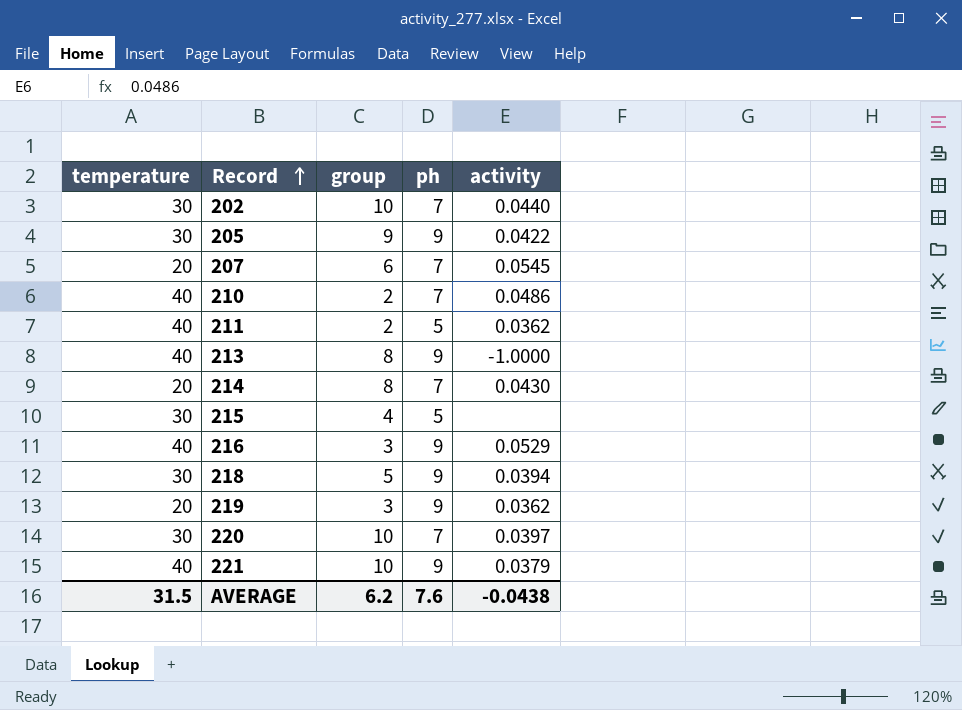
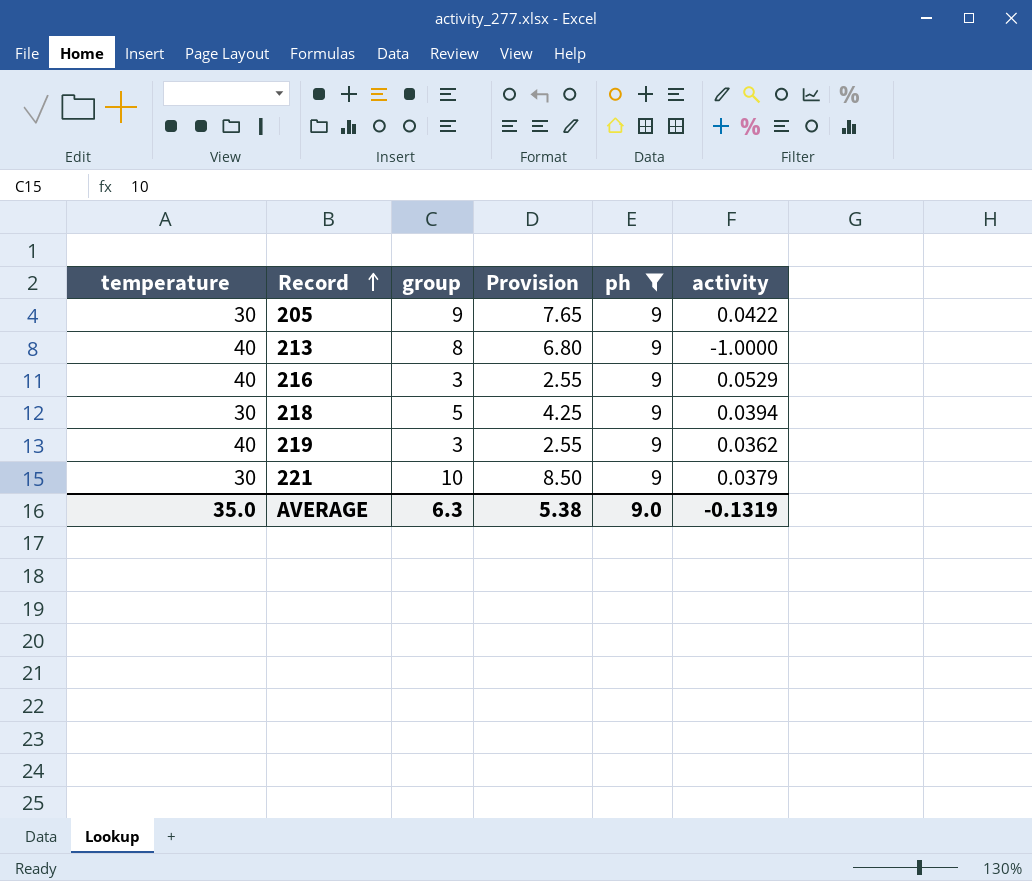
filter: none -> ph = 9
column Provision | formula: none -> [group] * 0.85
219 | temperature: 20 -> 40
221 | temperature: 40 -> 30
AVERAGE | temperature: 31.5 -> 35.0
AVERAGE | group: 6.2 -> 6.3
AVERAGE | ph: 7.6 -> 9.0
AVERAGE | activity: -0.0438 -> -0.1319

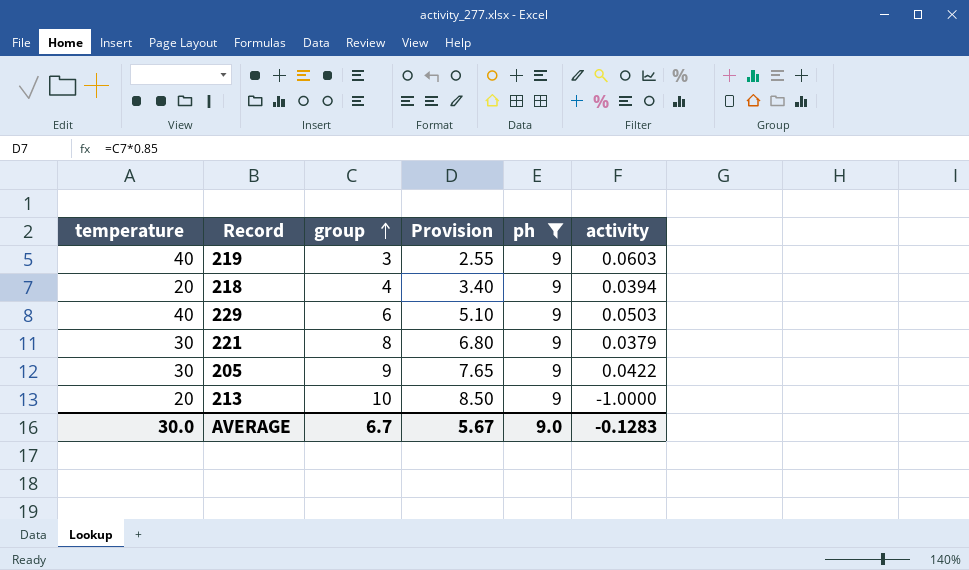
row order: Record ascending -> group ascending
row 216: 40 | 3 | 2.55 | 9 | 0.0529 -> none
219 | activity: 0.0362 -> 0.0603
218 | temperature: 30 -> 20
218 | group: 5 -> 4
218 | Provision: 4.25 -> 3.40
row 229: none -> 40 | 6 | 5.10 | 9 | 0.0503
221 | group: 10 -> 8
221 | Provision: 8.50 -> 6.80
213 | temperature: 40 -> 20
213 | group: 8 -> 10
213 | Provision: 6.80 -> 8.50
AVERAGE | temperature: 35.0 -> 30.0
AVERAGE | group: 6.3 -> 6.7
AVERAGE | Provision: 5.38 -> 5.67
AVERAGE | activity: -0.1319 -> -0.1283

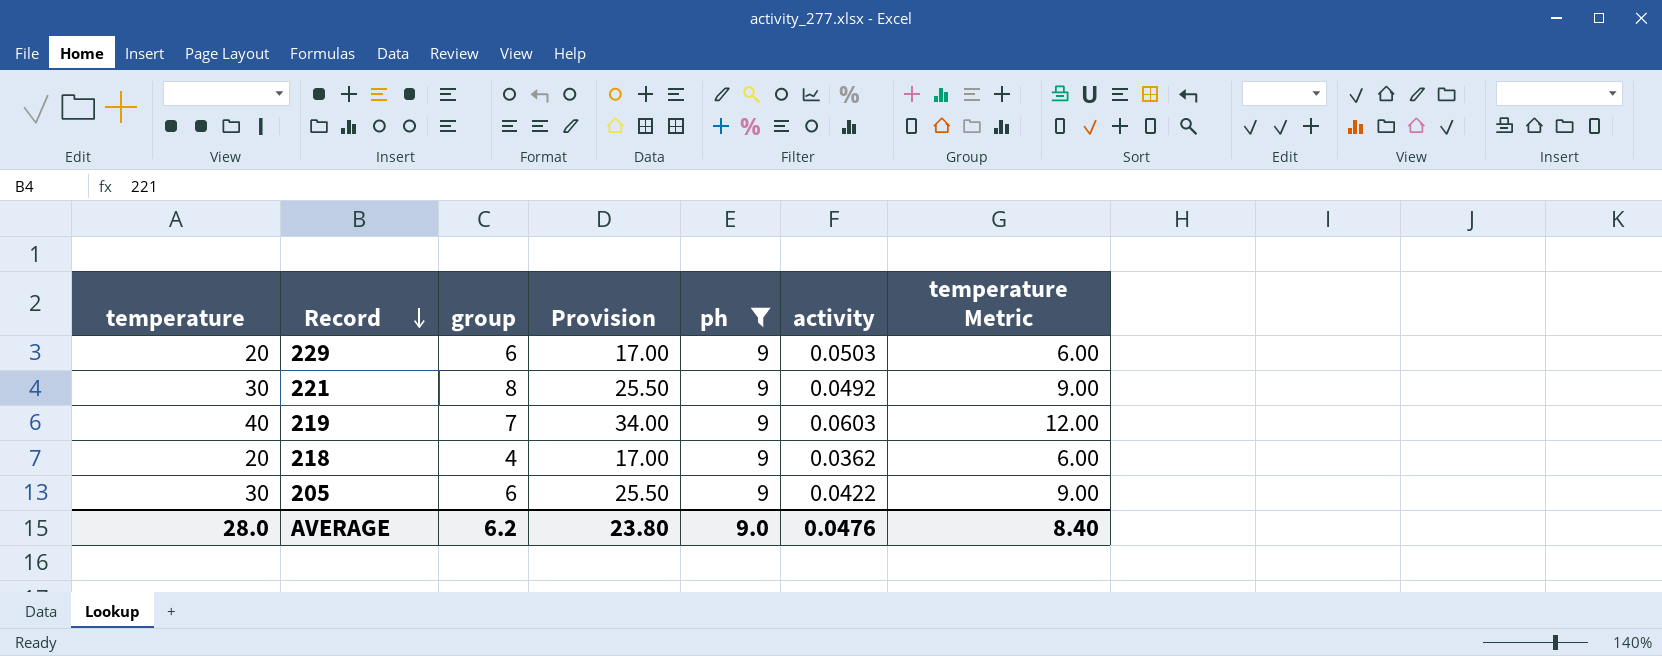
row order: group ascending -> Record descending
column Provision | formula: [group] * 0.85 -> [temperature] * 0.85
column temperature Metric | formula: none -> [temperature] * 0.3
row 213: 20 | 10 | 8.50 | 9 | -1.0000 -> none
229 | temperature: 40 -> 20
221 | activity: 0.0379 -> 0.0492
219 | group: 3 -> 7
218 | activity: 0.0394 -> 0.0362
205 | group: 9 -> 6
AVERAGE | temperature: 30.0 -> 28.0
AVERAGE | group: 6.7 -> 6.2
AVERAGE | Provision: 5.67 -> 23.80
AVERAGE | activity: -0.1283 -> 0.0476

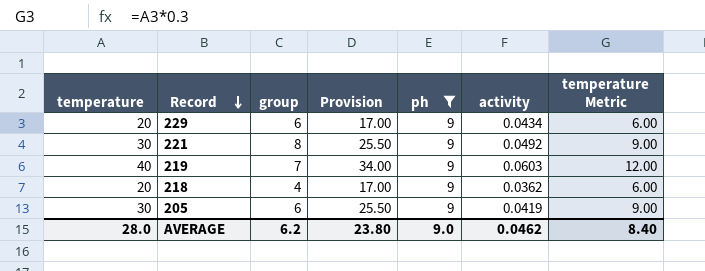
229 | activity: 0.0503 -> 0.0434
205 | activity: 0.0422 -> 0.0419
AVERAGE | activity: 0.0476 -> 0.0462

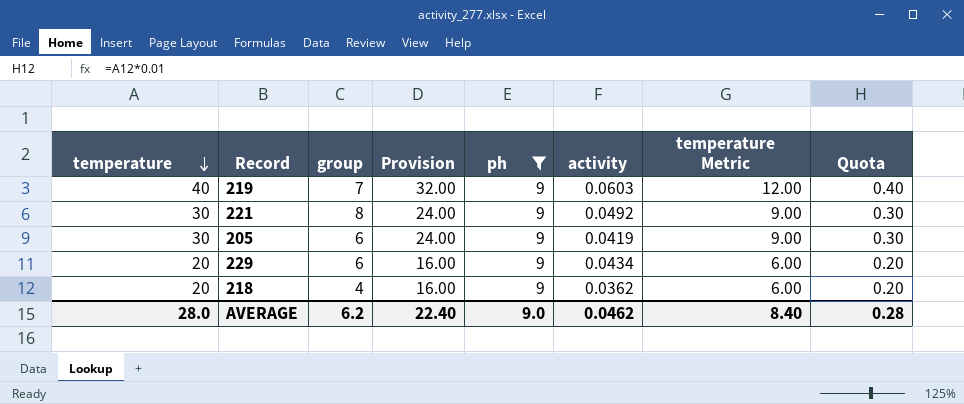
row order: Record descending -> temperature descending
column Provision | formula: [temperature] * 0.85 -> [temperature] * 0.8
column Quota | formula: none -> [temperature] * 0.01
AVERAGE | Provision: 23.80 -> 22.40

